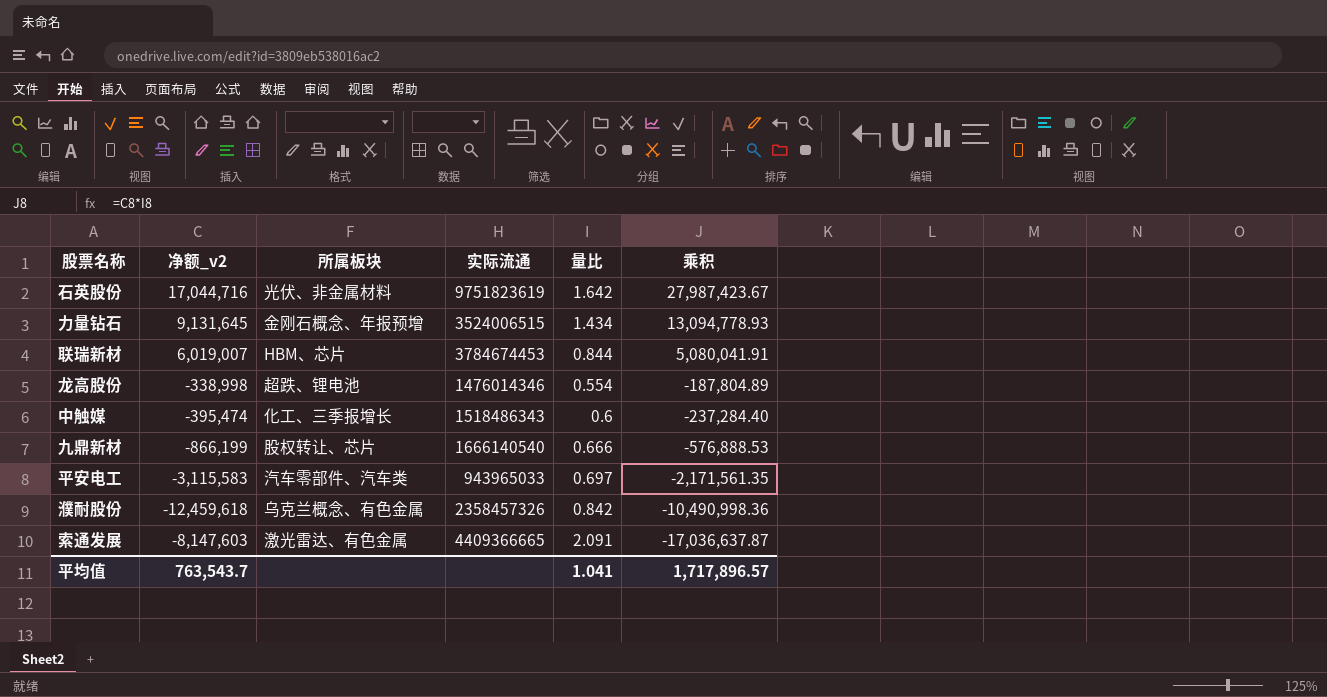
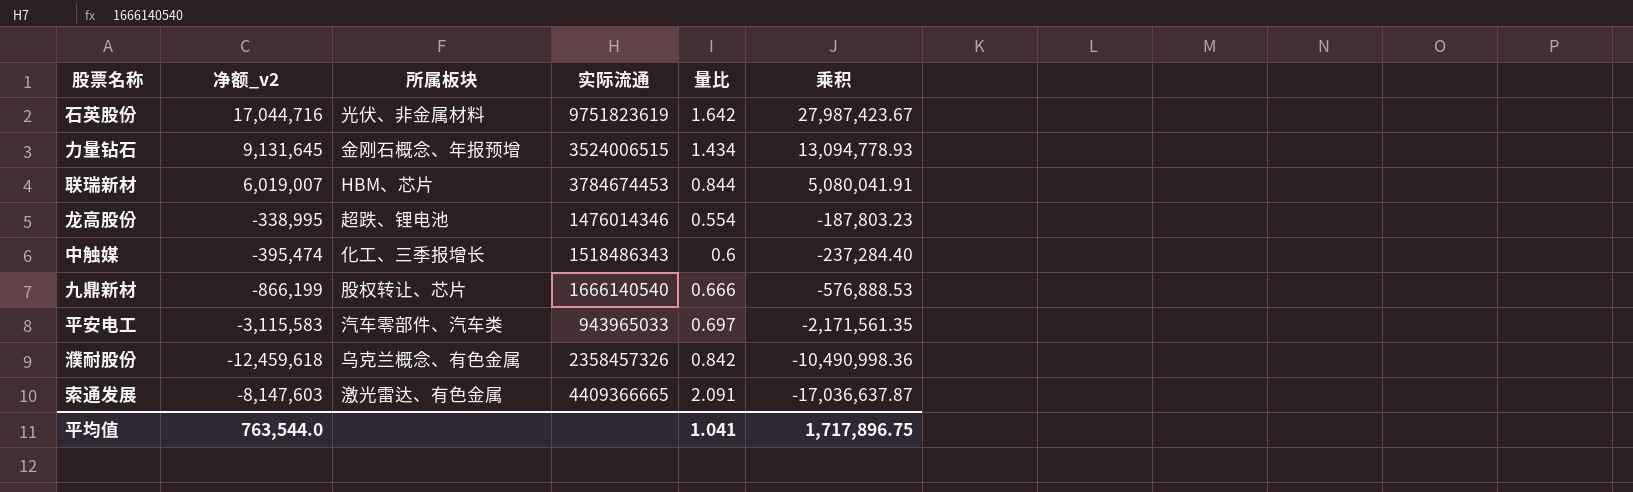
龙高股份 | 净额_v2: -338,998 -> -338,995
龙高股份 | 乘积: -187,804.89 -> -187,803.23
平均值 | 净额_v2: 763,543.7 -> 763,544.0
平均值 | 乘积: 1,717,896.57 -> 1,717,896.75

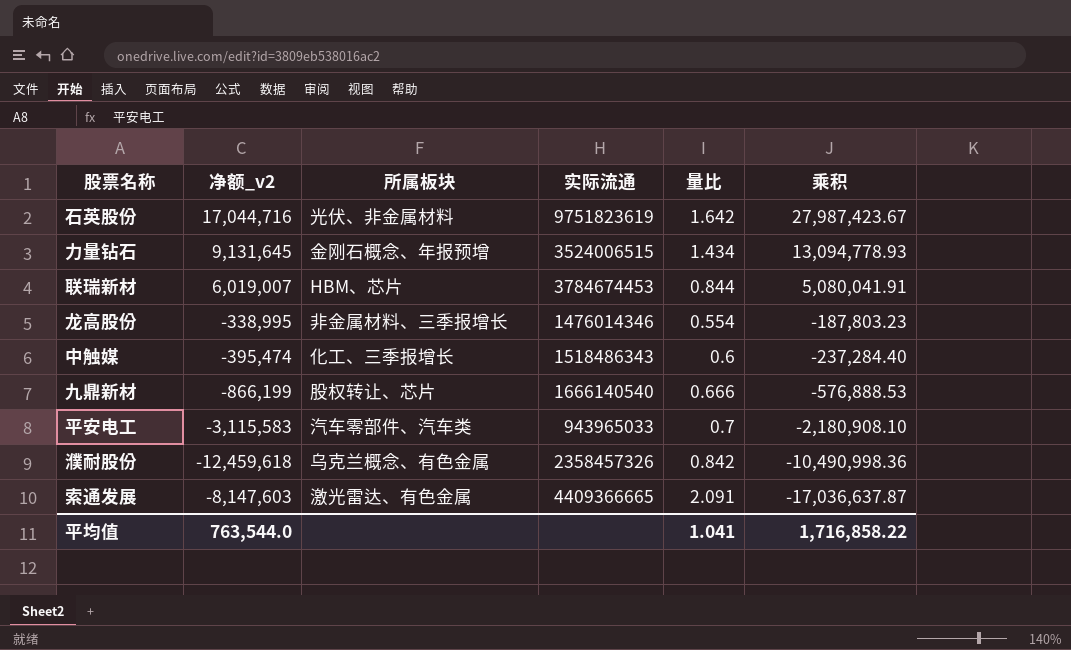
龙高股份 | 所属板块: 超跌、锂电池 -> 非金属材料、三季报增长
平安电工 | 量比: 0.697 -> 0.7
平安电工 | 乘积: -2,171,561.35 -> -2,180,908.10
平均值 | 乘积: 1,717,896.75 -> 1,716,858.22

